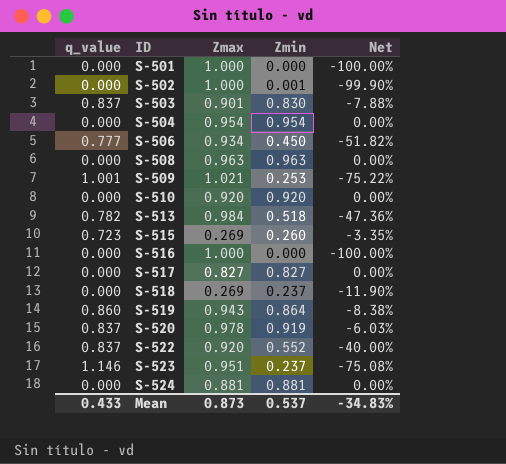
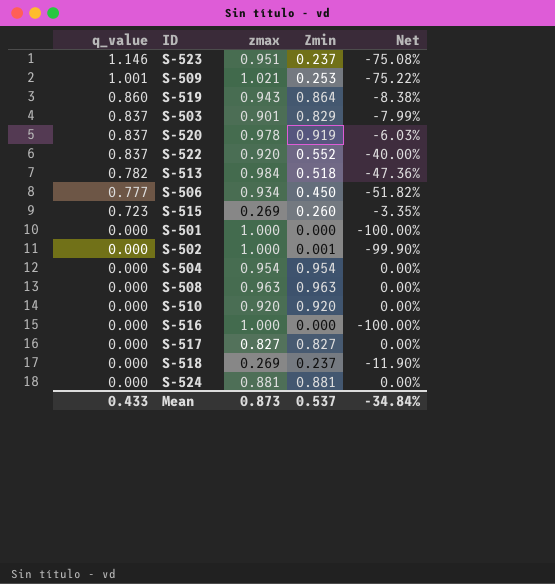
row order: ID ascending -> q_value descending
column name: Zmax -> zmax
S-503 | Zmin: 0.830 -> 0.829
S-503 | Net: -7.88% -> -7.99%
Mean | Net: -34.83% -> -34.84%

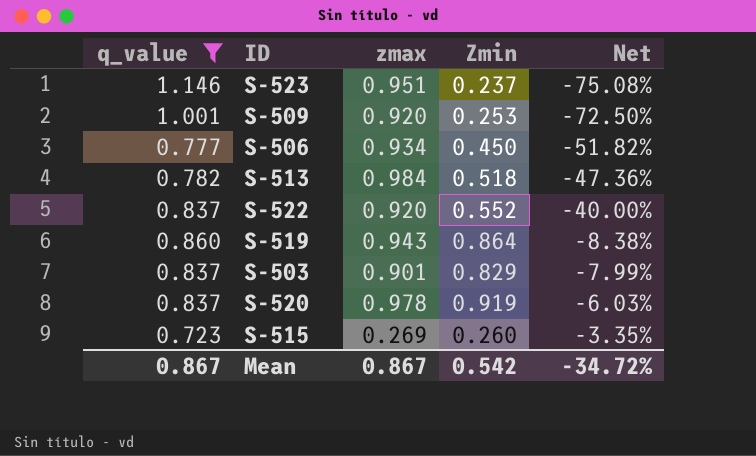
filter: none -> q_value != 0.000
row order: q_value descending -> Net ascending
S-509 | zmax: 1.021 -> 0.920
S-509 | Net: -75.22% -> -72.50%
Mean | q_value: 0.433 -> 0.867
Mean | zmax: 0.873 -> 0.867
Mean | Zmin: 0.537 -> 0.542
Mean | Net: -34.84% -> -34.72%

